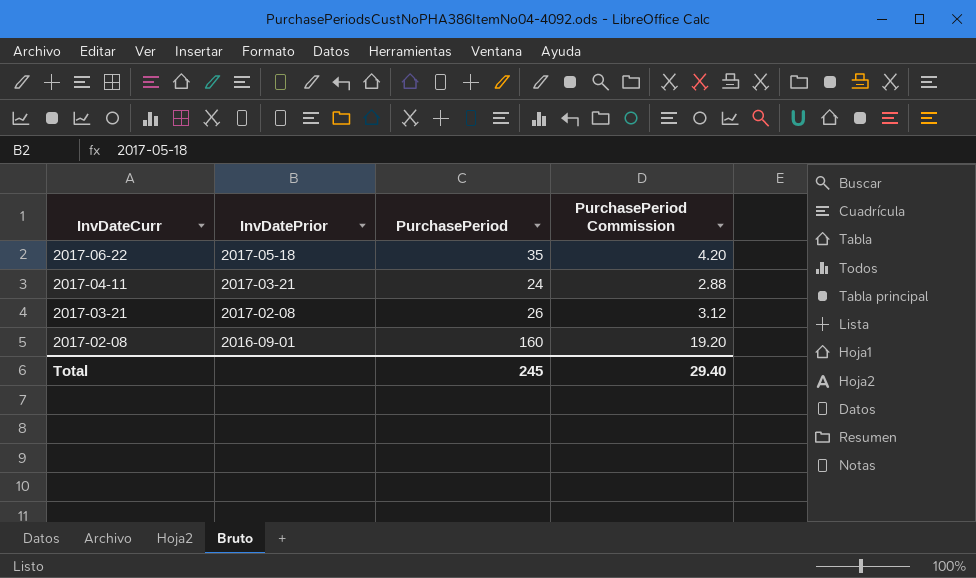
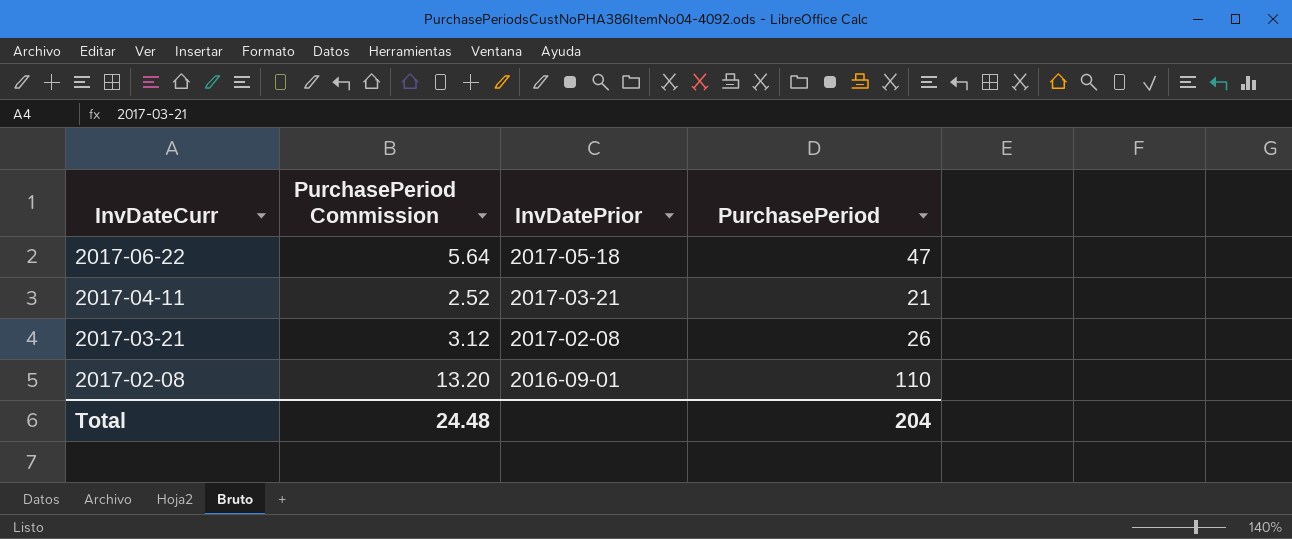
column PurchasePeriod Commission | position: 4 -> 2
2017-06-22 | PurchasePeriod Commission: 4.20 -> 5.64
2017-06-22 | PurchasePeriod: 35 -> 47
2017-04-11 | PurchasePeriod Commission: 2.88 -> 2.52
2017-04-11 | PurchasePeriod: 24 -> 21
2017-02-08 | PurchasePeriod Commission: 19.20 -> 13.20
2017-02-08 | PurchasePeriod: 160 -> 110
Total | PurchasePeriod Commission: 29.40 -> 24.48
Total | PurchasePeriod: 245 -> 204

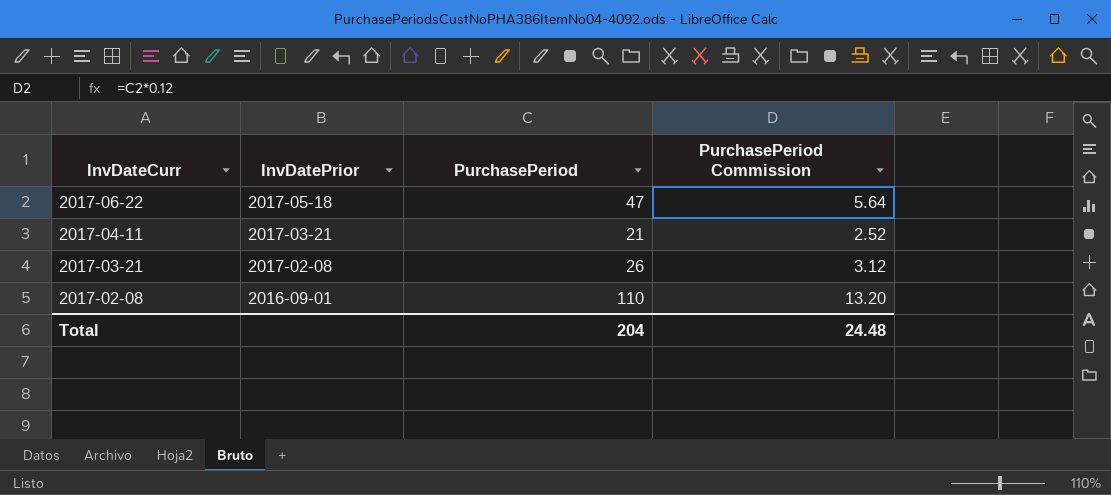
column PurchasePeriod Commission | position: 2 -> 4

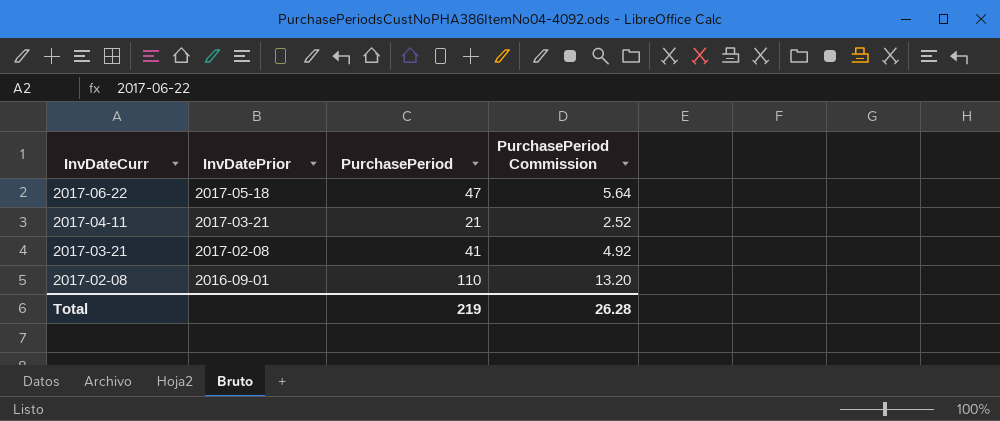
2017-03-21 | PurchasePeriod: 26 -> 41
2017-03-21 | PurchasePeriod Commission: 3.12 -> 4.92
Total | PurchasePeriod: 204 -> 219
Total | PurchasePeriod Commission: 24.48 -> 26.28

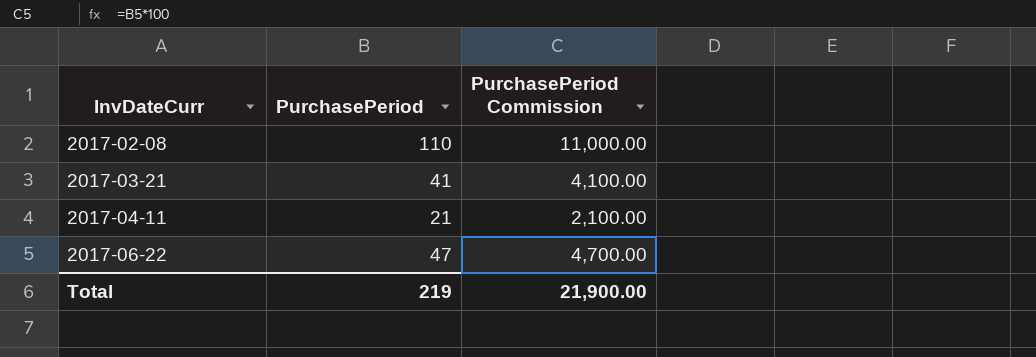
row order: InvDateCurr descending -> InvDateCurr ascending
column InvDatePrior | position: 2 -> none
column PurchasePeriod Commission | formula: [PurchasePeriod] * 0.12 -> [PurchasePeriod] * 100
Total | PurchasePeriod Commission: 26.28 -> 21,900.00

